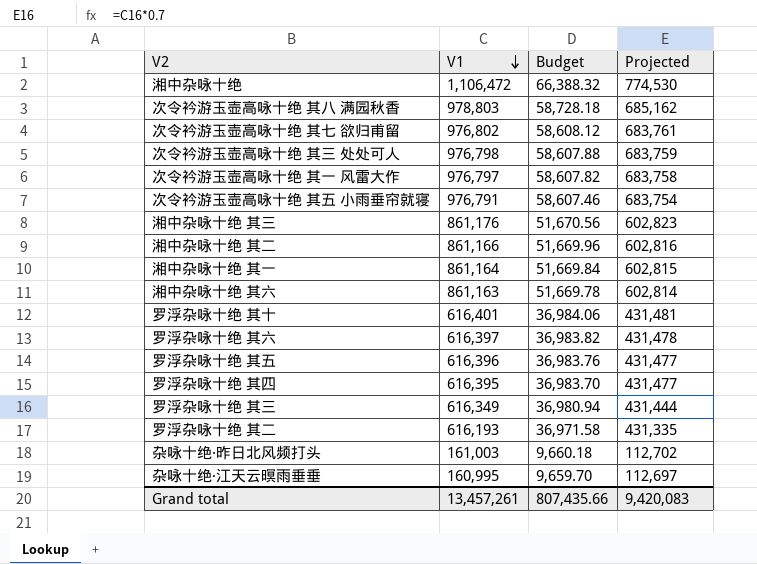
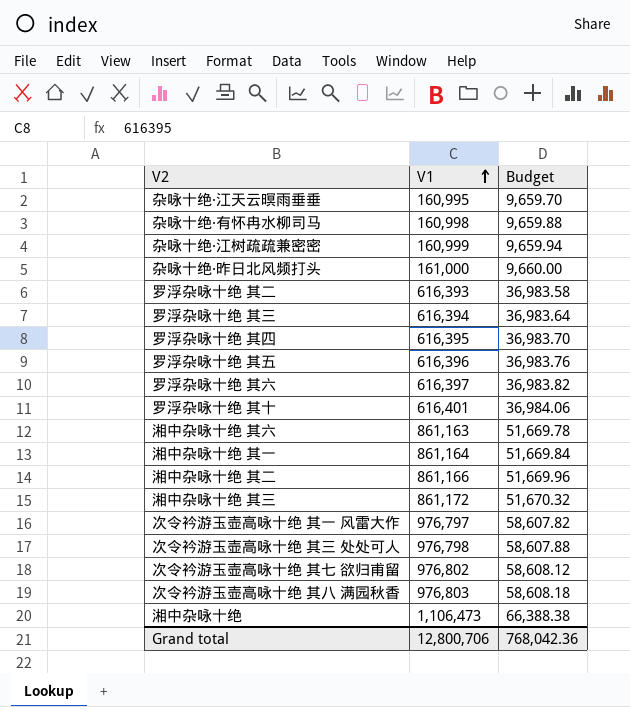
row order: V1 descending -> V1 ascending
column Projected | formula: [V1] * 0.7 -> none
row 次令衿游玉壶高咏十绝 其五 小雨垂帘就寝: 976,791 | 58,607.46 | 683,754 -> none
row 杂咏十绝·有怀冉水柳司马: none -> 160,998 | 9,659.88
row 杂咏十绝·江树疏疏兼密密: none -> 160,999 | 9,659.94
杂咏十绝·昨日北风频打头 | V1: 161,003 -> 161,000
杂咏十绝·昨日北风频打头 | Budget: 9,660.18 -> 9,660.00
罗浮杂咏十绝 其二 | V1: 616,193 -> 616,393
罗浮杂咏十绝 其二 | Budget: 36,971.58 -> 36,983.58
罗浮杂咏十绝 其三 | V1: 616,349 -> 616,394
罗浮杂咏十绝 其三 | Budget: 36,980.94 -> 36,983.64
湘中杂咏十绝 其三 | V1: 861,176 -> 861,172
湘中杂咏十绝 其三 | Budget: 51,670.56 -> 51,670.32
次令衿游玉壶高咏十绝 其八 满园秋香 | V1: 978,803 -> 976,803
次令衿游玉壶高咏十绝 其八 满园秋香 | Budget: 58,728.18 -> 58,608.18
湘中杂咏十绝 | V1: 1,106,472 -> 1,106,473
湘中杂咏十绝 | Budget: 66,388.32 -> 66,388.38
Grand total | V1: 13,457,261 -> 12,800,706
Grand total | Budget: 807,435.66 -> 768,042.36

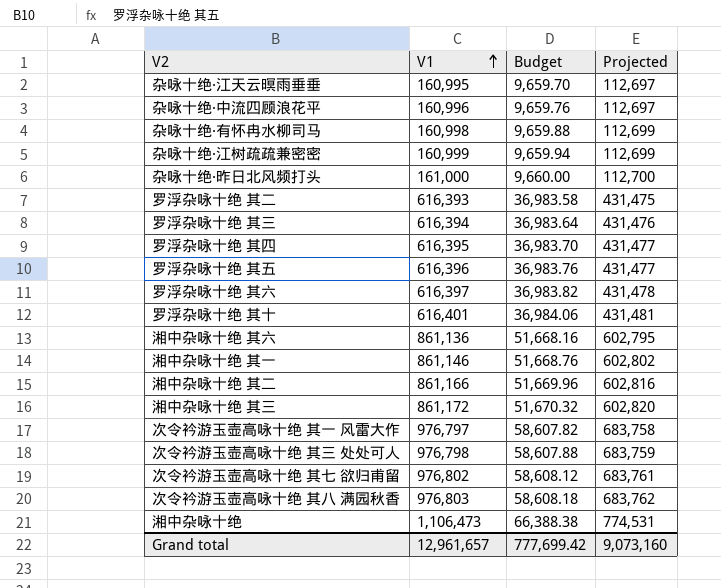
column Projected | formula: none -> [V1] * 0.7
row 杂咏十绝·中流四顾浪花平: none -> 160,996 | 9,659.76 | 112,697
湘中杂咏十绝 其六 | V1: 861,163 -> 861,136
湘中杂咏十绝 其六 | Budget: 51,669.78 -> 51,668.16
湘中杂咏十绝 其一 | V1: 861,164 -> 861,146
湘中杂咏十绝 其一 | Budget: 51,669.84 -> 51,668.76
Grand total | V1: 12,800,706 -> 12,961,657
Grand total | Budget: 768,042.36 -> 777,699.42

